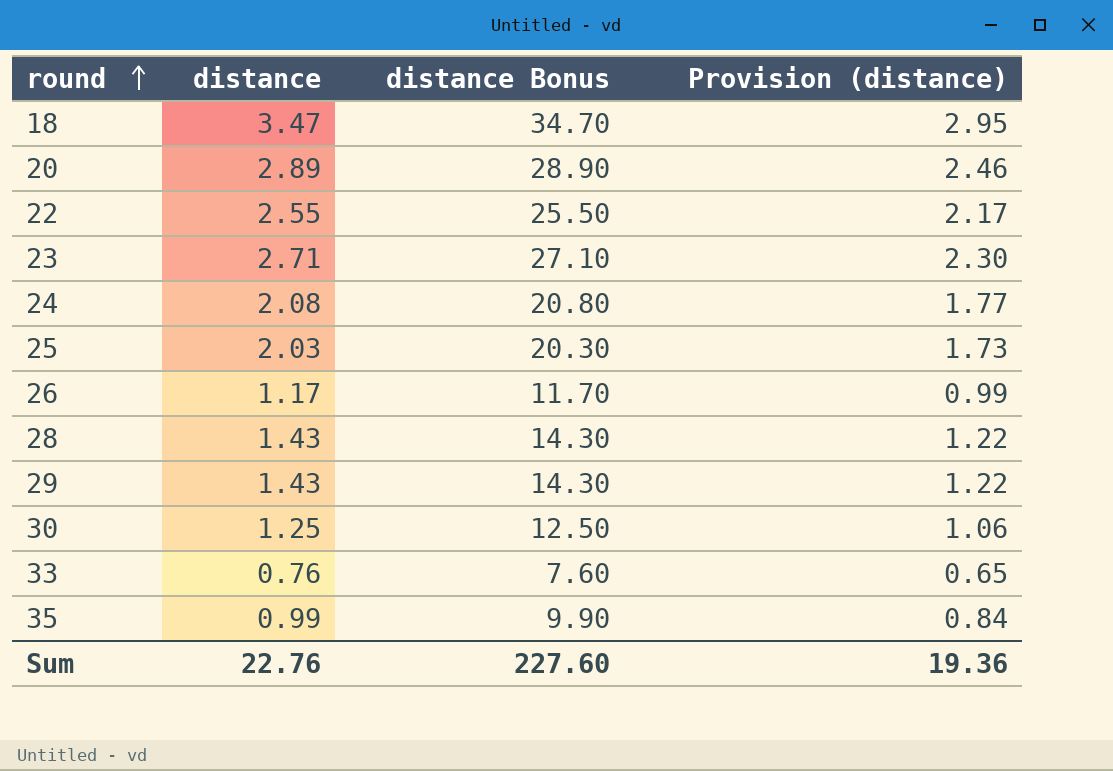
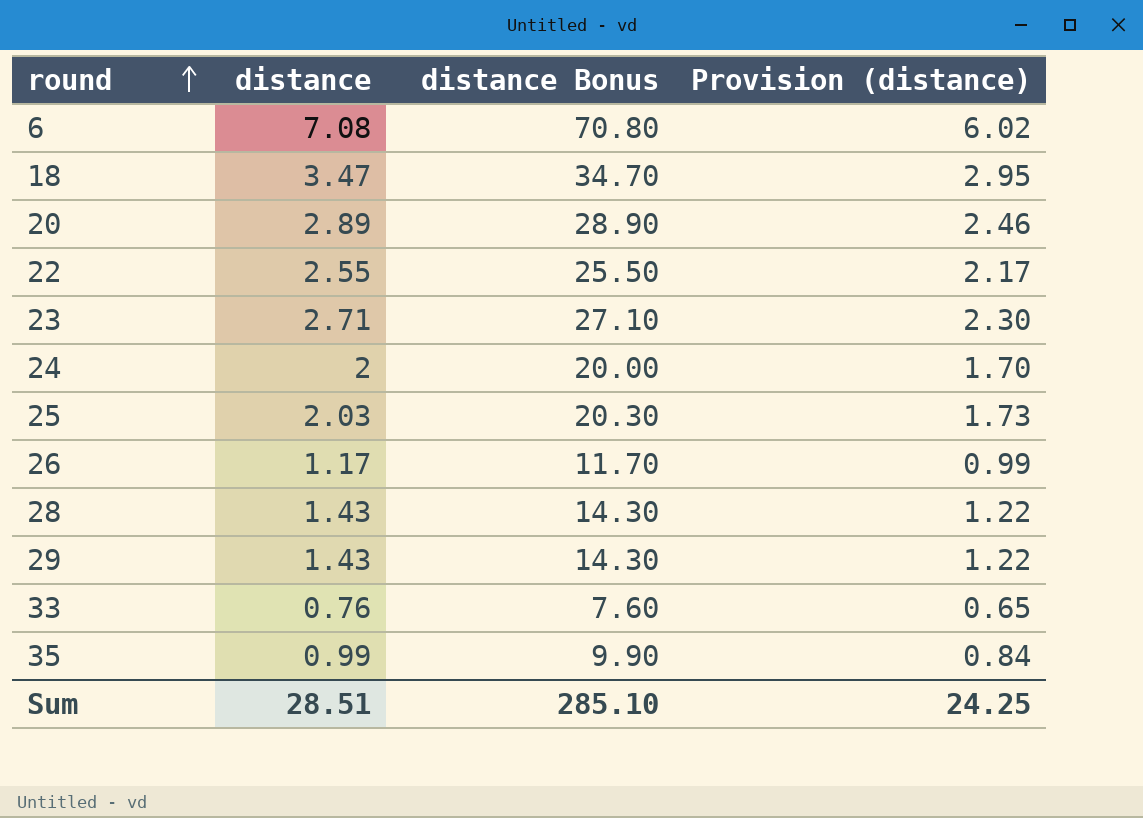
row 30: 1.25 | 12.50 | 1.06 -> none
row 6: none -> 7.08 | 70.80 | 6.02
24 | distance: 2.08 -> 2
24 | distance Bonus: 20.80 -> 20.00
24 | Provision (distance): 1.77 -> 1.70
Sum | distance: 22.76 -> 28.51
Sum | distance Bonus: 227.60 -> 285.10
Sum | Provision (distance): 19.36 -> 24.25

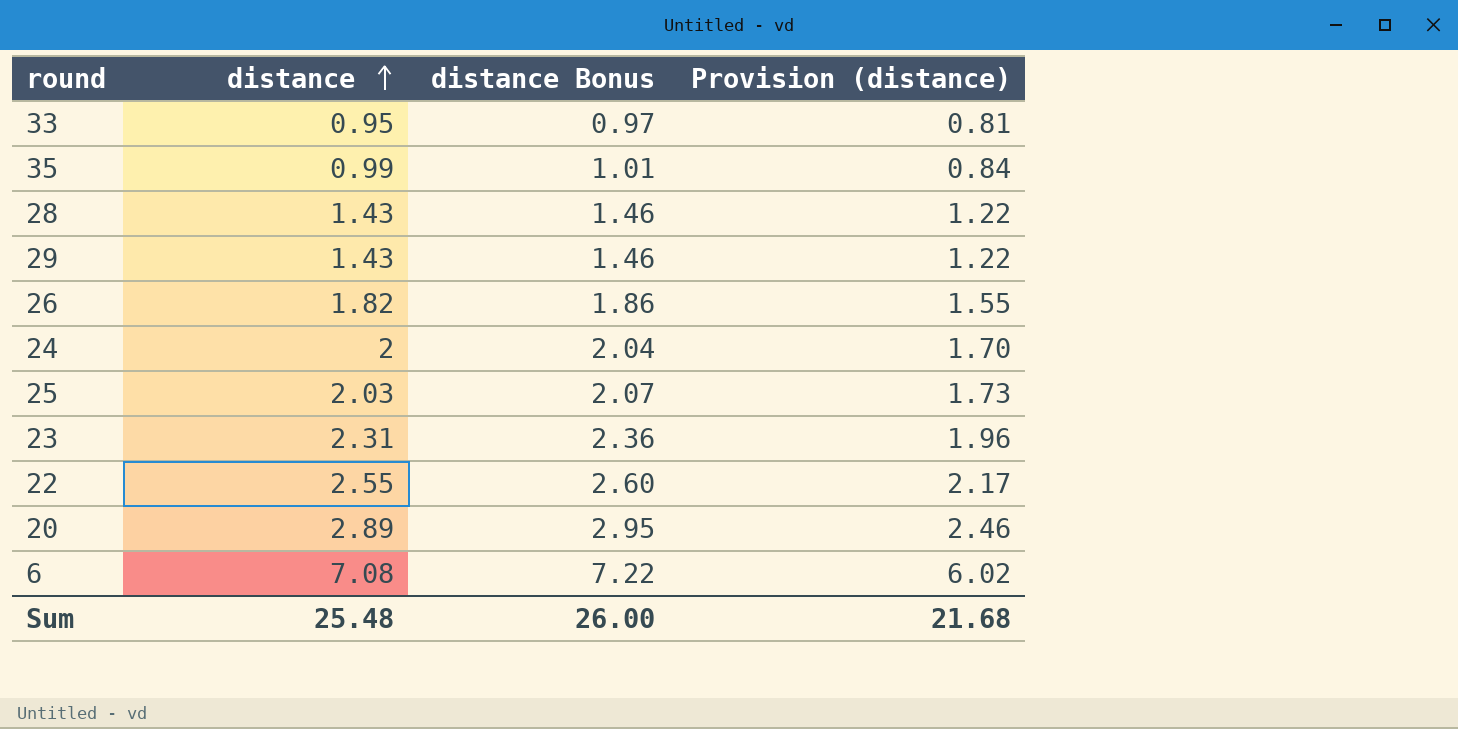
row order: round ascending -> distance ascending
column distance Bonus | formula: [distance] * 10 -> [distance] * 1.02
row 18: 3.47 | 34.70 | 2.95 -> none
33 | distance: 0.76 -> 0.95
33 | Provision (distance): 0.65 -> 0.81
26 | distance: 1.17 -> 1.82
26 | Provision (distance): 0.99 -> 1.55
23 | distance: 2.71 -> 2.31
23 | Provision (distance): 2.30 -> 1.96
Sum | distance: 28.51 -> 25.48
Sum | distance Bonus: 285.10 -> 26.00
Sum | Provision (distance): 24.25 -> 21.68

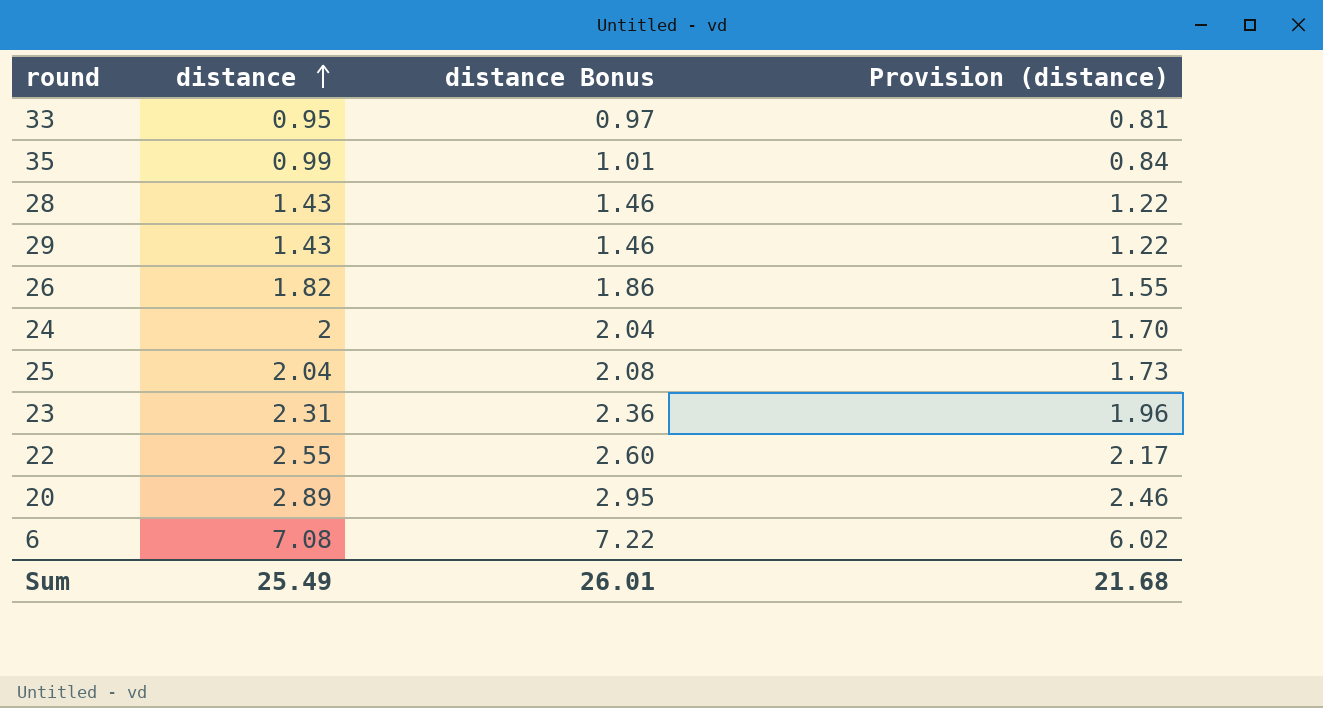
25 | distance: 2.03 -> 2.04
25 | distance Bonus: 2.07 -> 2.08
Sum | distance: 25.48 -> 25.49
Sum | distance Bonus: 26.00 -> 26.01

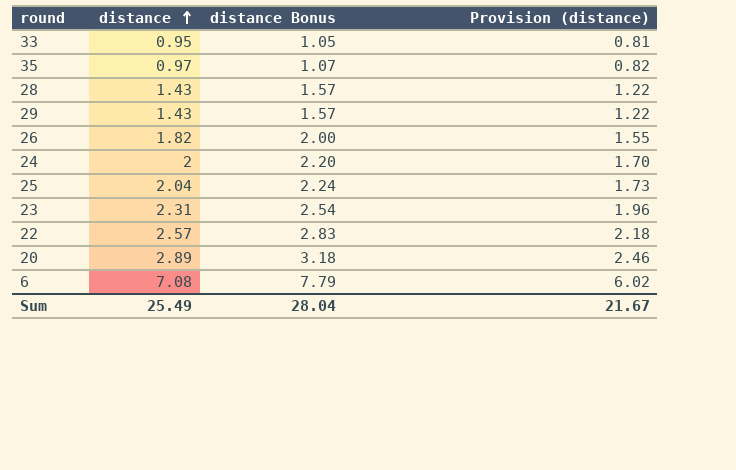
column distance Bonus | formula: [distance] * 1.02 -> [distance] * 1.1
35 | distance: 0.99 -> 0.97
35 | Provision (distance): 0.84 -> 0.82
22 | distance: 2.55 -> 2.57
22 | Provision (distance): 2.17 -> 2.18
Sum | distance Bonus: 26.01 -> 28.04
Sum | Provision (distance): 21.68 -> 21.67

